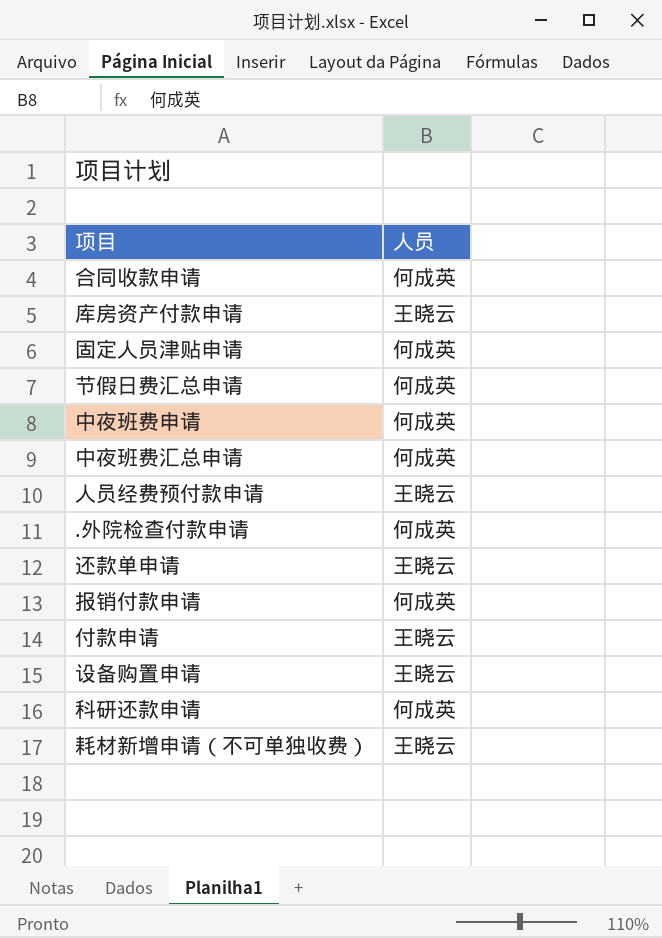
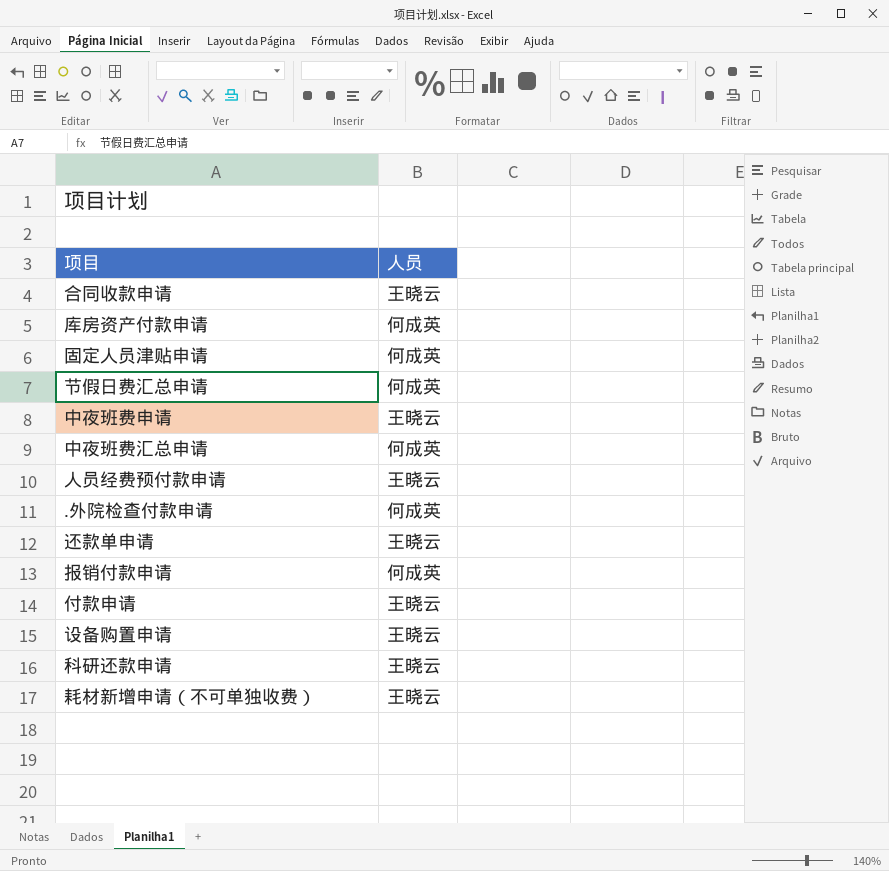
合同收款申请 | 人员: 何成英 -> 王晓云
库房资产付款申请 | 人员: 王晓云 -> 何成英
中夜班费申请 | 人员: 何成英 -> 王晓云
科研还款申请 | 人员: 何成英 -> 王晓云

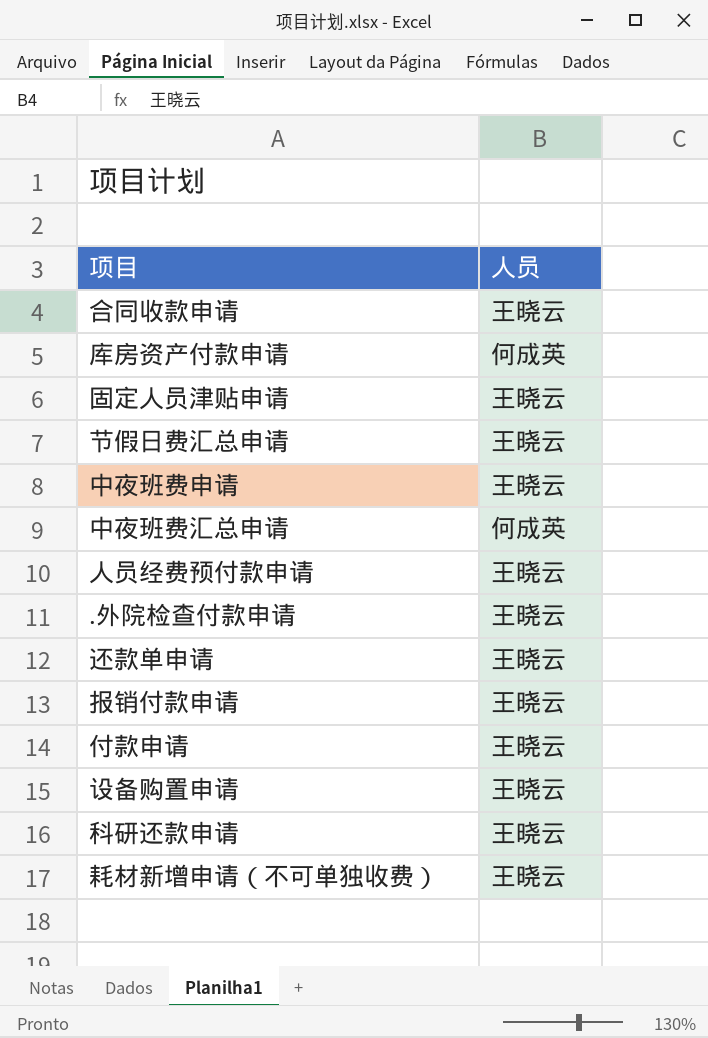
固定人员津贴申请 | 人员: 何成英 -> 王晓云
节假日费汇总申请 | 人员: 何成英 -> 王晓云
.外院检查付款申请 | 人员: 何成英 -> 王晓云
报销付款申请 | 人员: 何成英 -> 王晓云

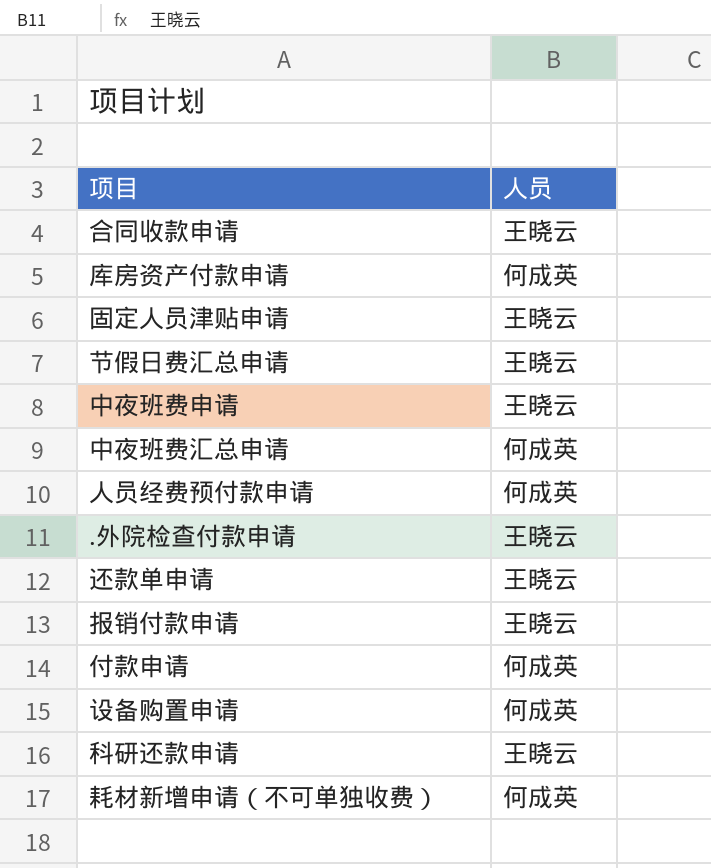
人员经费预付款申请 | 人员: 王晓云 -> 何成英
付款申请 | 人员: 王晓云 -> 何成英
设备购置申请 | 人员: 王晓云 -> 何成英
耗材新增申请（不可单独收费） | 人员: 王晓云 -> 何成英

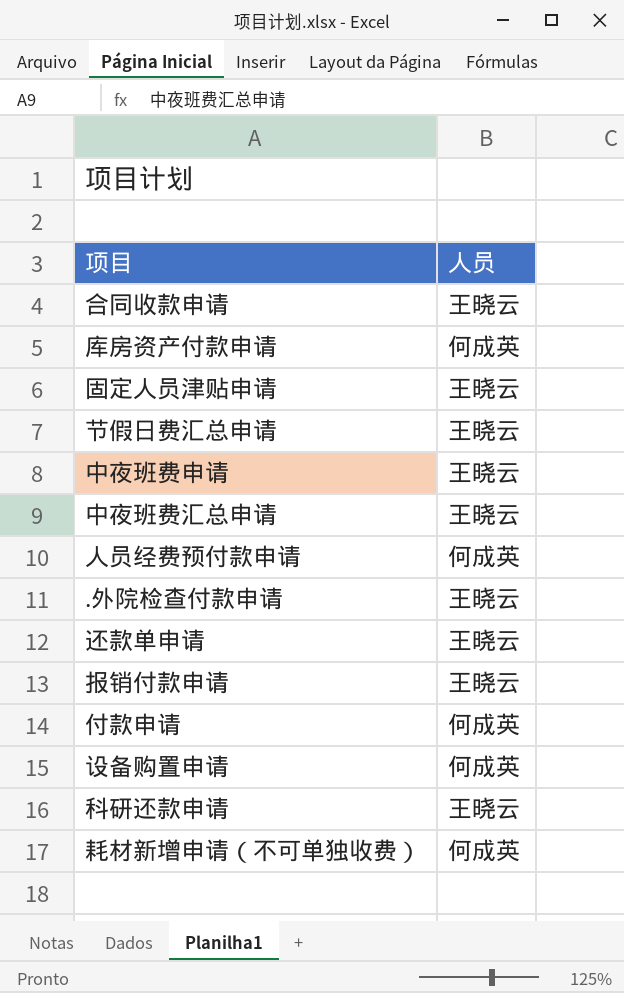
中夜班费汇总申请 | 人员: 何成英 -> 王晓云

